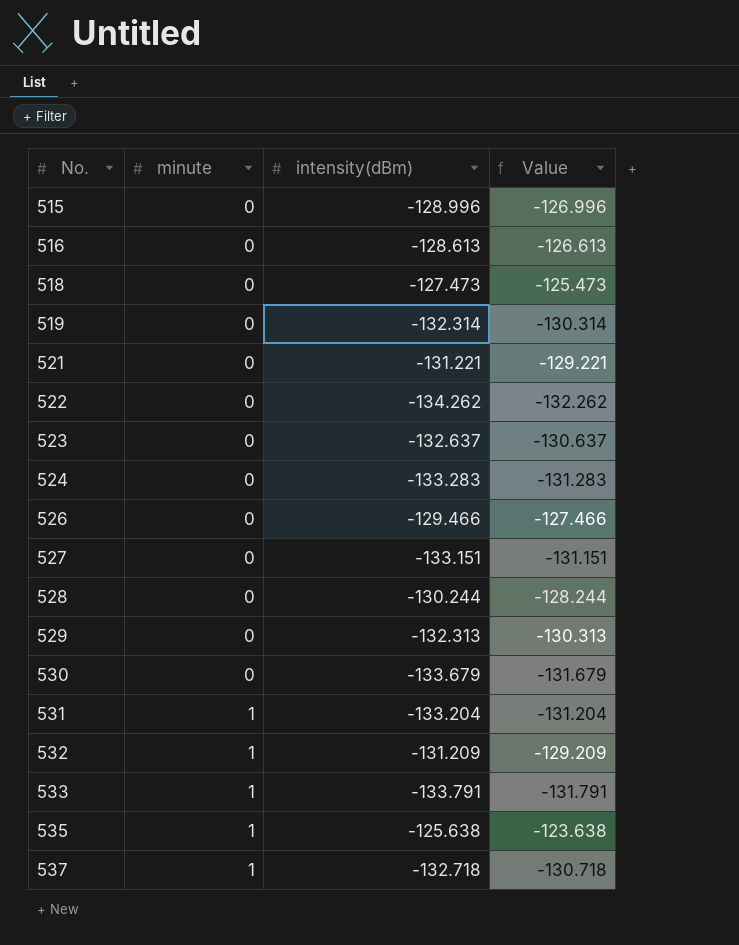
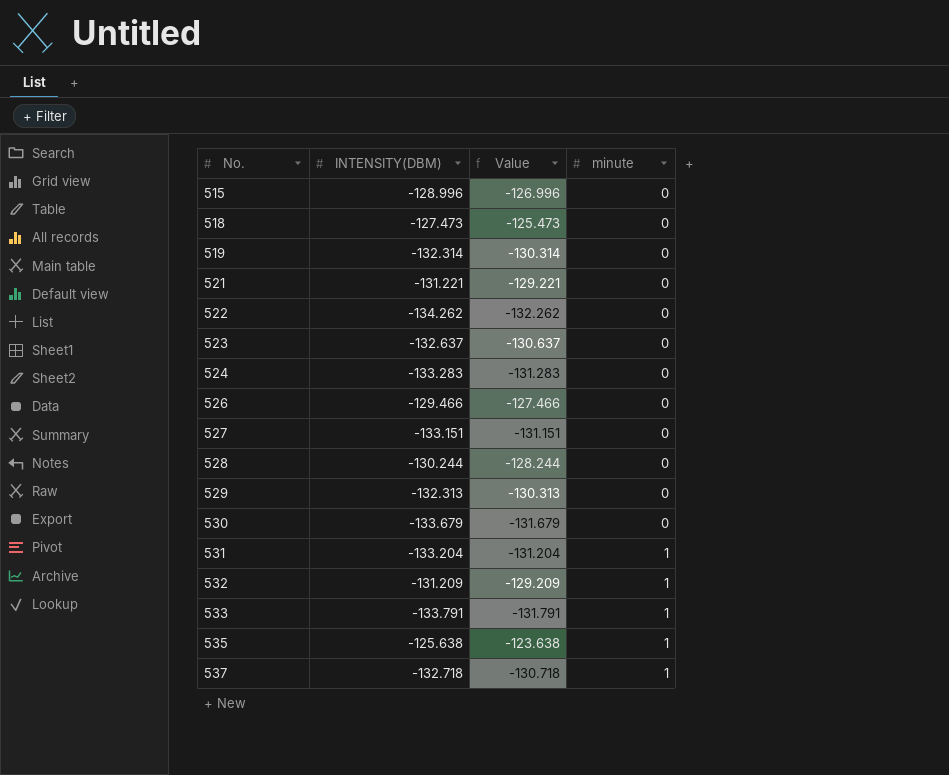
column name: intensity(dBm) -> INTENSITY(DBM)
column minute | position: 2 -> 4
row 516: 0 | -128.613 | -126.613 -> none

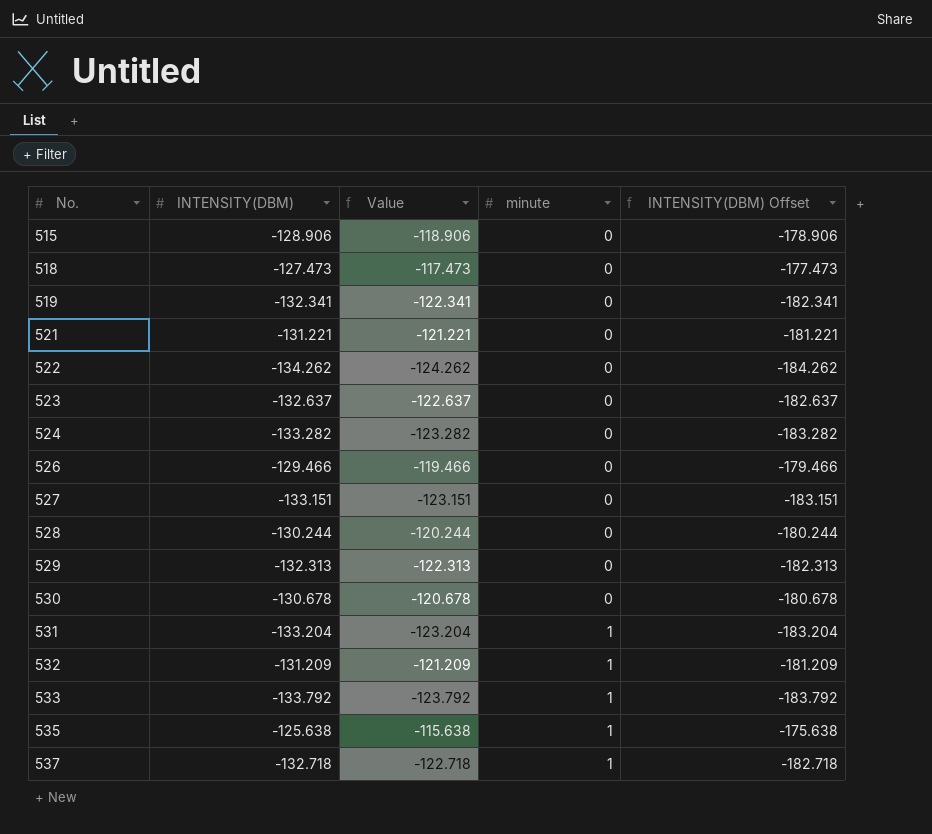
column Value | formula: [INTENSITY(DBM)] + 2 -> [INTENSITY(DBM)] + 10
column INTENSITY(DBM) Offset | formula: none -> [INTENSITY(DBM)] - 50
515 | INTENSITY(DBM): -128.996 -> -128.906
519 | INTENSITY(DBM): -132.314 -> -132.341
524 | INTENSITY(DBM): -133.283 -> -133.282
530 | INTENSITY(DBM): -133.679 -> -130.678
533 | INTENSITY(DBM): -133.791 -> -133.792

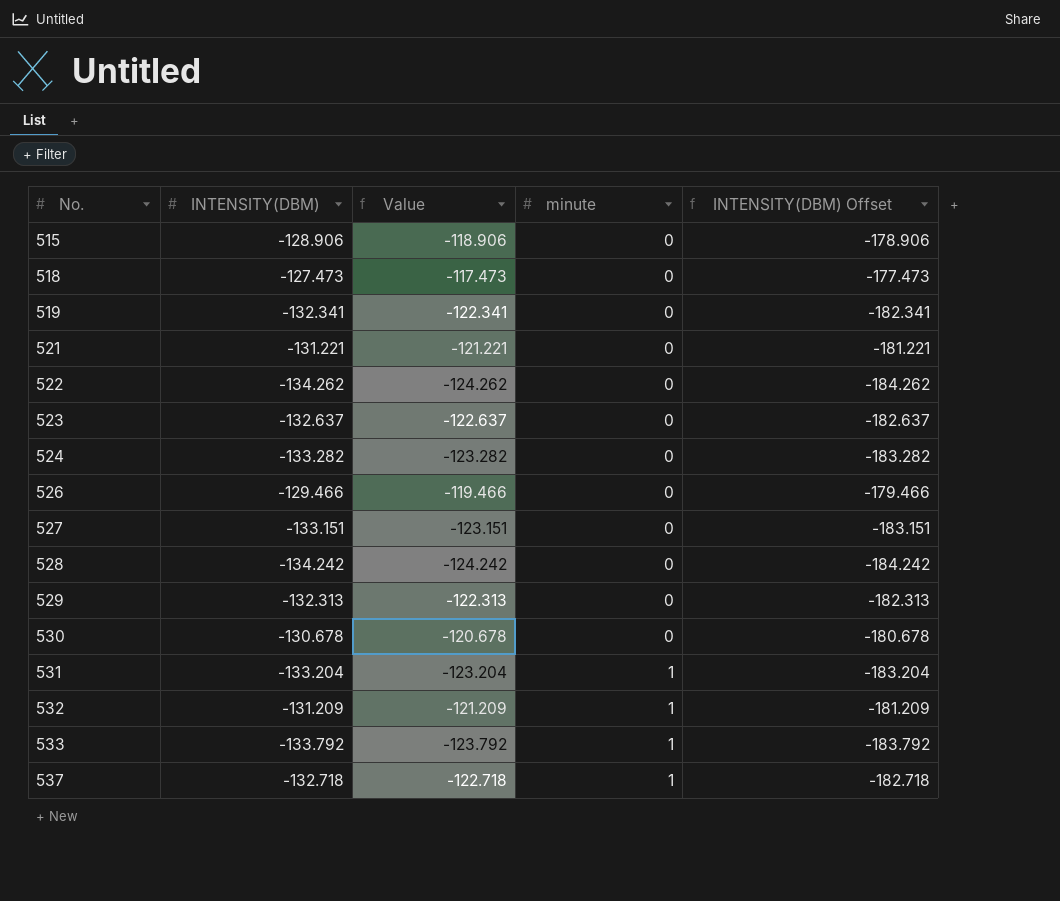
row 535: -125.638 | -115.638 | 1 | -175.638 -> none
528 | INTENSITY(DBM): -130.244 -> -134.242
528 | Value: -120.244 -> -124.242
528 | INTENSITY(DBM) Offset: -180.244 -> -184.242

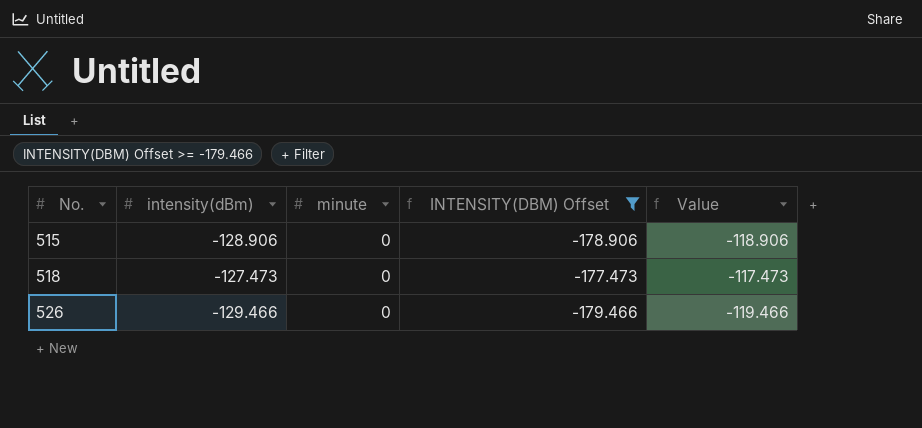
filter: none -> INTENSITY(DBM) Offset >= -179.466
column name: INTENSITY(DBM) -> intensity(dBm)
column Value | position: 3 -> 5

